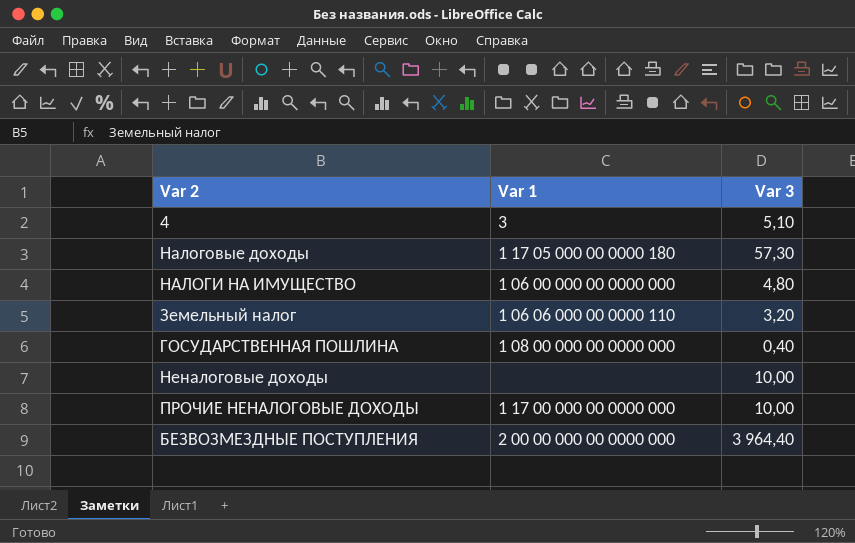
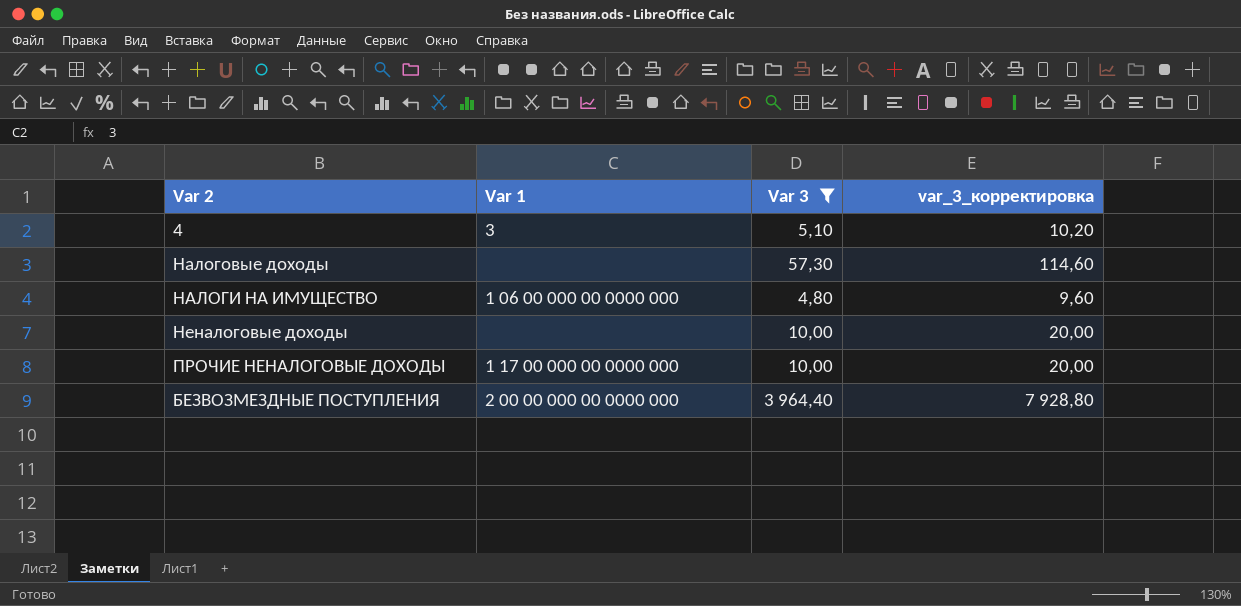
filter: none -> Var 3 >= 4,80
column var_3_корректировка | formula: none -> [Var 3] * 2
Налоговые доходы | Var 1: 1 17 05 000 00 0000 180 -> none

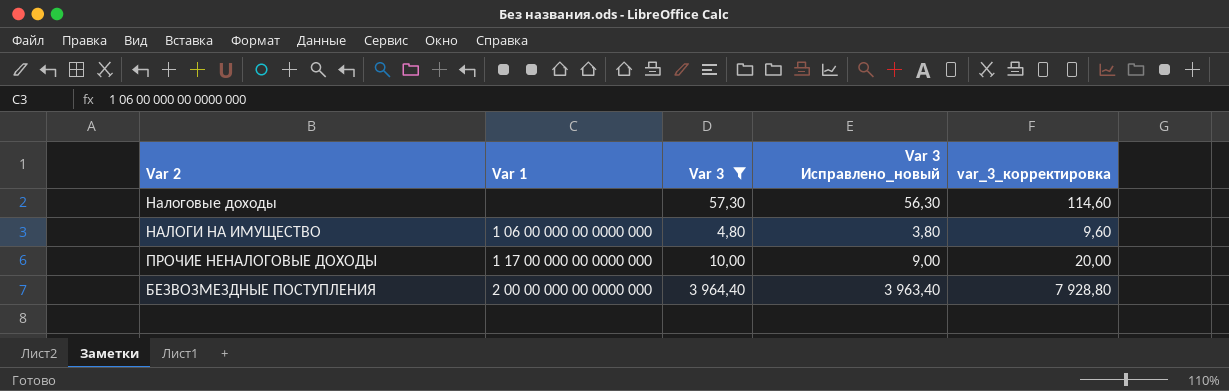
column Var 3 Исправлено_новый | formula: none -> [Var 3] - 1
row 4: 3 | 5,10 | 10,20 -> none
row Неналоговые доходы: none | 10,00 | 20,00 -> none

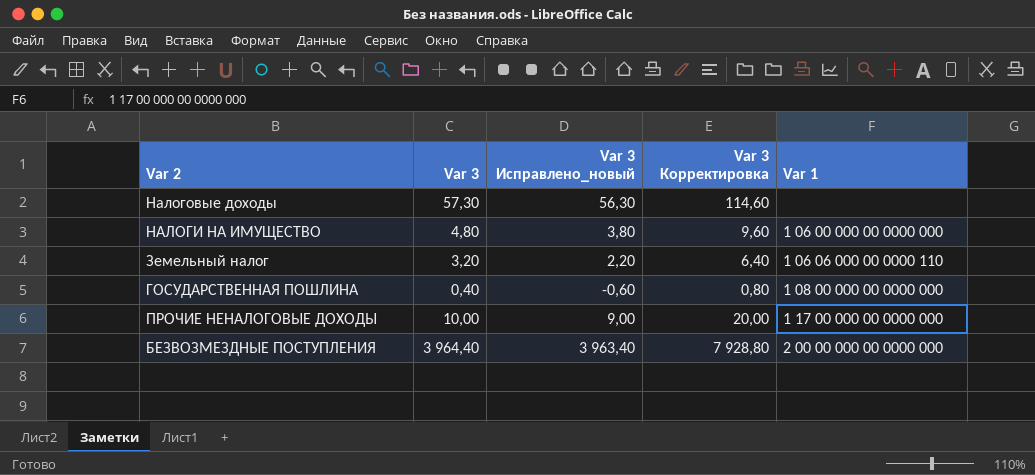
filter: Var 3 >= 4,80 -> none
column name: var_3_корректировка -> Var 3 Корректировка
column Var 1 | position: 2 -> 5

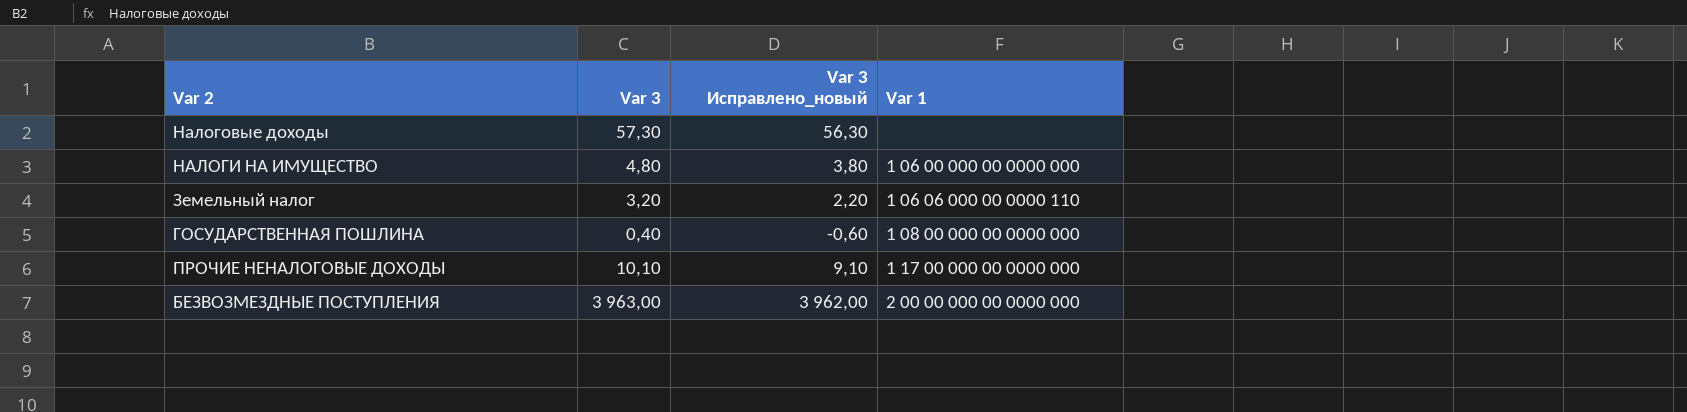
column Var 3 Корректировка | formula: [Var 3] * 2 -> none
ПРОЧИЕ НЕНАЛОГОВЫЕ ДОХОДЫ | Var 3: 10,00 -> 10,10
ПРОЧИЕ НЕНАЛОГОВЫЕ ДОХОДЫ | Var 3 Исправлено_новый: 9,00 -> 9,10
БЕЗВОЗМЕЗДНЫЕ ПОСТУПЛЕНИЯ | Var 3: 3 964,40 -> 3 963,00
БЕЗВОЗМЕЗДНЫЕ ПОСТУПЛЕНИЯ | Var 3 Исправлено_новый: 3 963,40 -> 3 962,00

